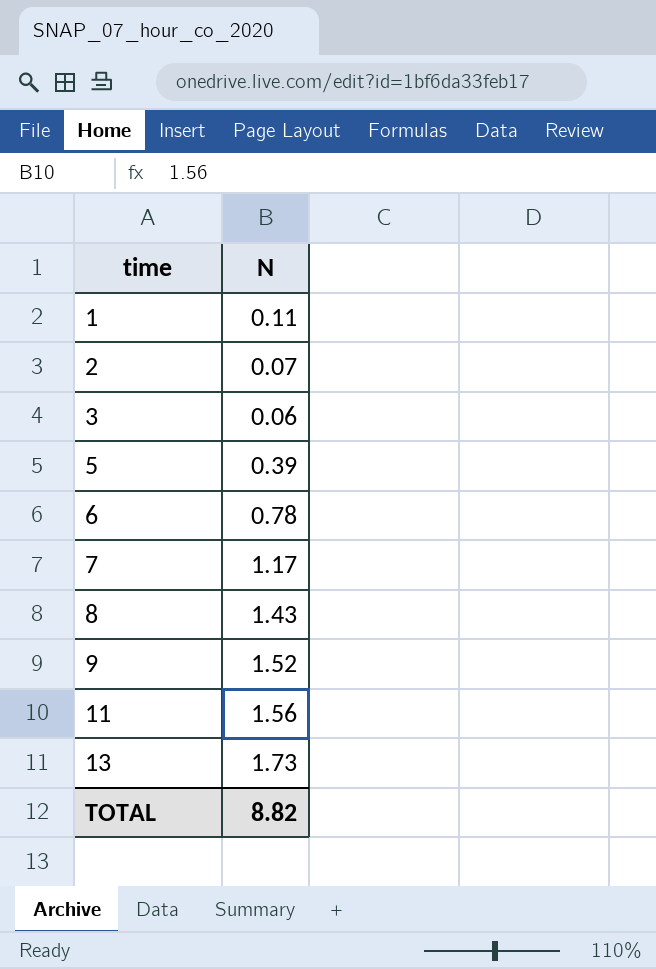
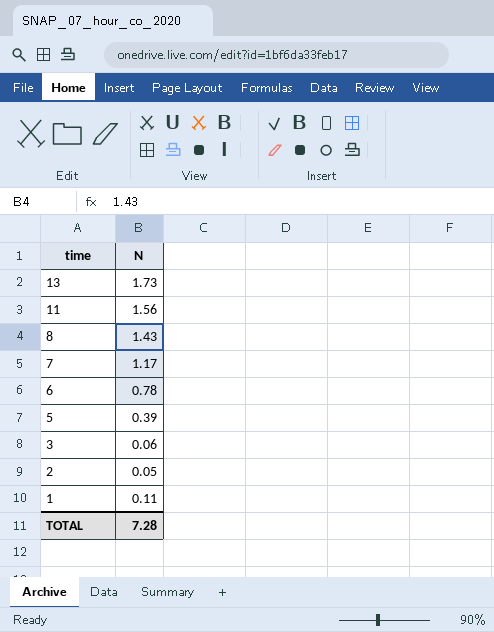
row order: time ascending -> time descending
row 9: 1.52 -> none
2 | N: 0.07 -> 0.05
TOTAL | N: 8.82 -> 7.28

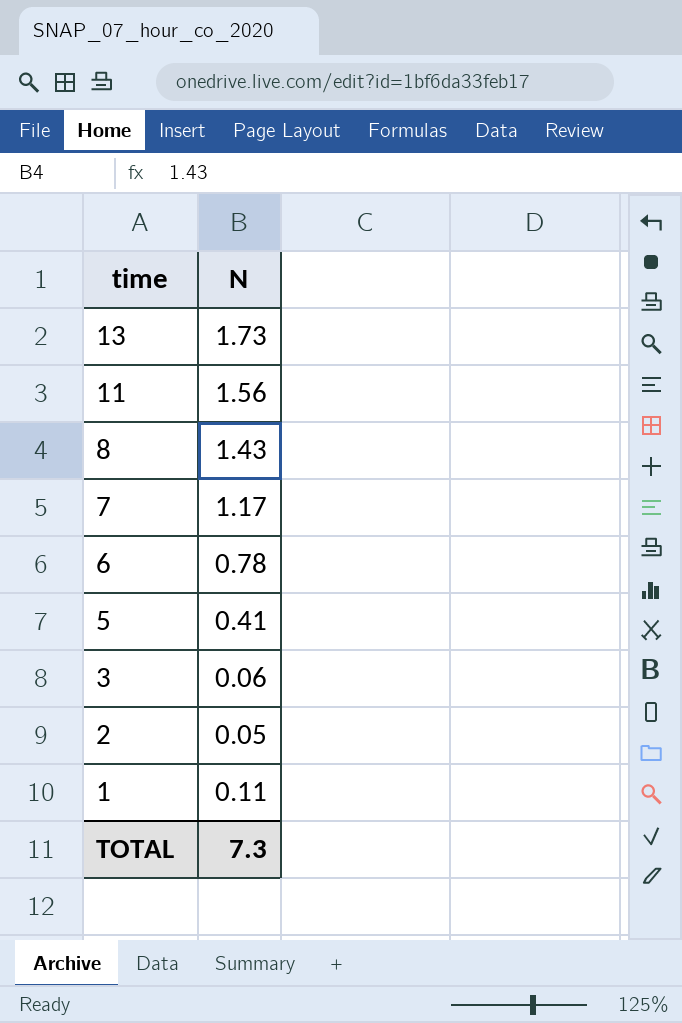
5 | N: 0.39 -> 0.41
TOTAL | N: 7.28 -> 7.3

